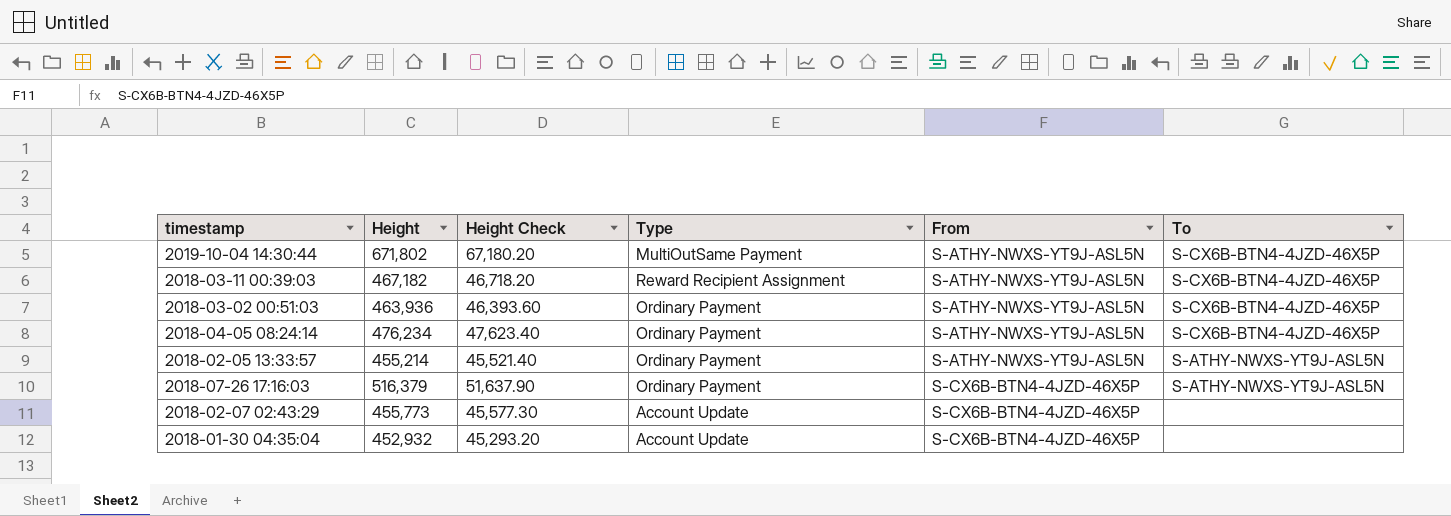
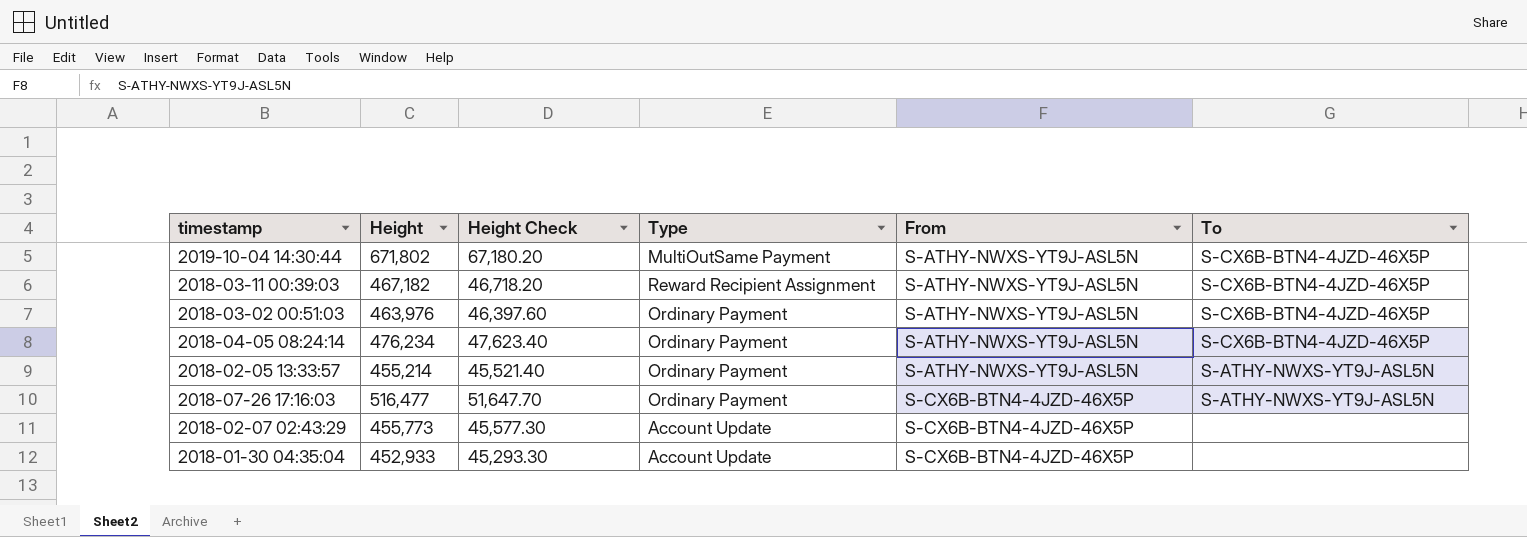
2018-03-02 00:51:03 | Height: 463,936 -> 463,976
2018-03-02 00:51:03 | Height Check: 46,393.60 -> 46,397.60
2018-07-26 17:16:03 | Height: 516,379 -> 516,477
2018-07-26 17:16:03 | Height Check: 51,637.90 -> 51,647.70
2018-01-30 04:35:04 | Height: 452,932 -> 452,933
2018-01-30 04:35:04 | Height Check: 45,293.20 -> 45,293.30

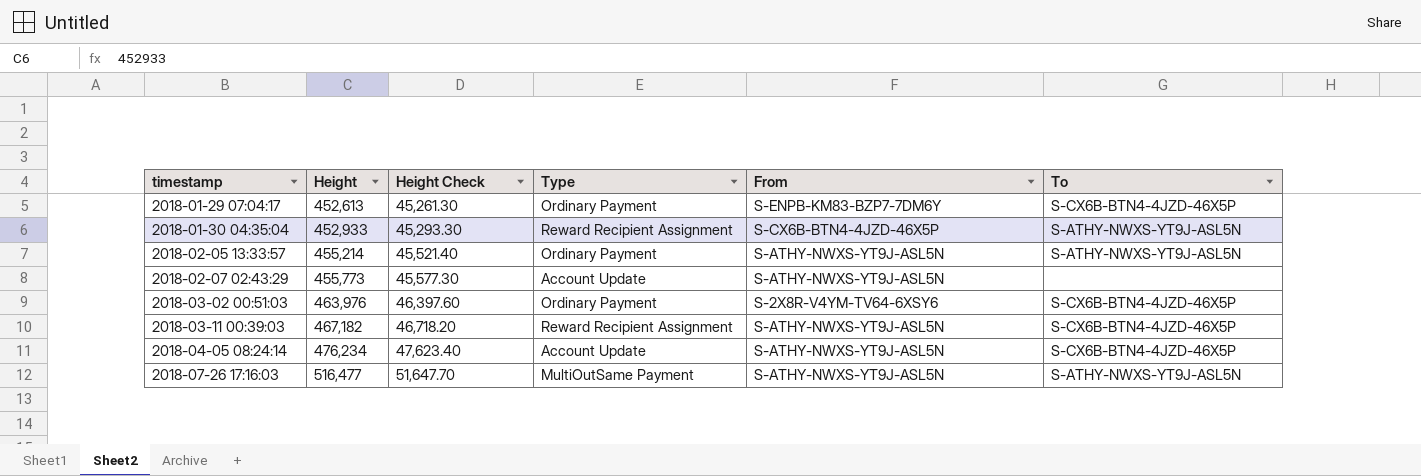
row order: From ascending -> timestamp ascending
row 2019-10-04 14:30:44: 671,802 | 67,180.20 | MultiOutSame Payment | S-ATHY-NWXS-YT9J-ASL5N | S-CX6B-BTN4-4JZD-46X5P -> none
row 2018-01-29 07:04:17: none -> 452,613 | 45,261.30 | Ordinary Payment | S-ENPB-KM83-BZP7-7DM6Y | S-CX6B-BTN4-4JZD-46X5P
2018-01-30 04:35:04 | Type: Account Update -> Reward Recipient Assignment
2018-01-30 04:35:04 | To: none -> S-ATHY-NWXS-YT9J-ASL5N
2018-02-07 02:43:29 | From: S-CX6B-BTN4-4JZD-46X5P -> S-ATHY-NWXS-YT9J-ASL5N
2018-03-02 00:51:03 | From: S-ATHY-NWXS-YT9J-ASL5N -> S-2X8R-V4YM-TV64-6XSY6
2018-04-05 08:24:14 | Type: Ordinary Payment -> Account Update
2018-07-26 17:16:03 | Type: Ordinary Payment -> MultiOutSame Payment
2018-07-26 17:16:03 | From: S-CX6B-BTN4-4JZD-46X5P -> S-ATHY-NWXS-YT9J-ASL5N

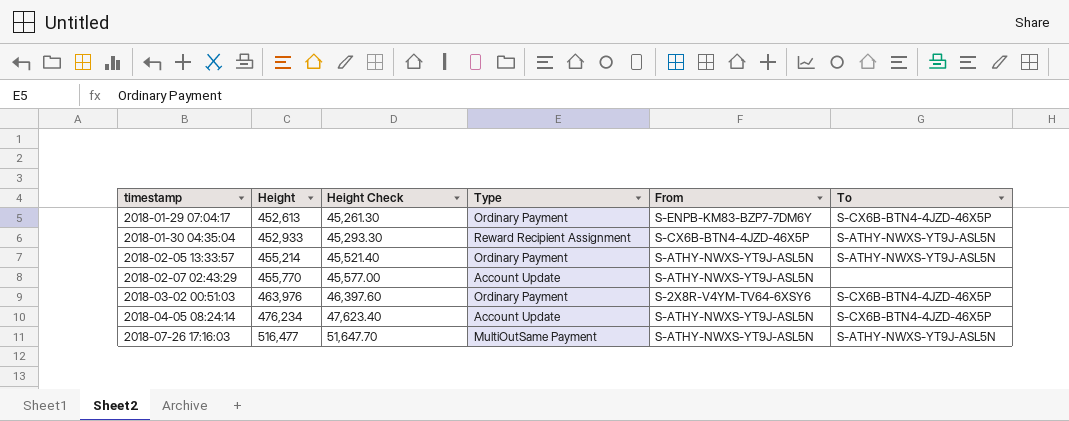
row 2018-03-11 00:39:03: 467,182 | 46,718.20 | Reward Recipient Assignment | S-ATHY-NWXS-YT9J-ASL5N | S-CX6B-BTN4-4JZD-46X5P -> none
2018-02-07 02:43:29 | Height: 455,773 -> 455,770
2018-02-07 02:43:29 | Height Check: 45,577.30 -> 45,577.00

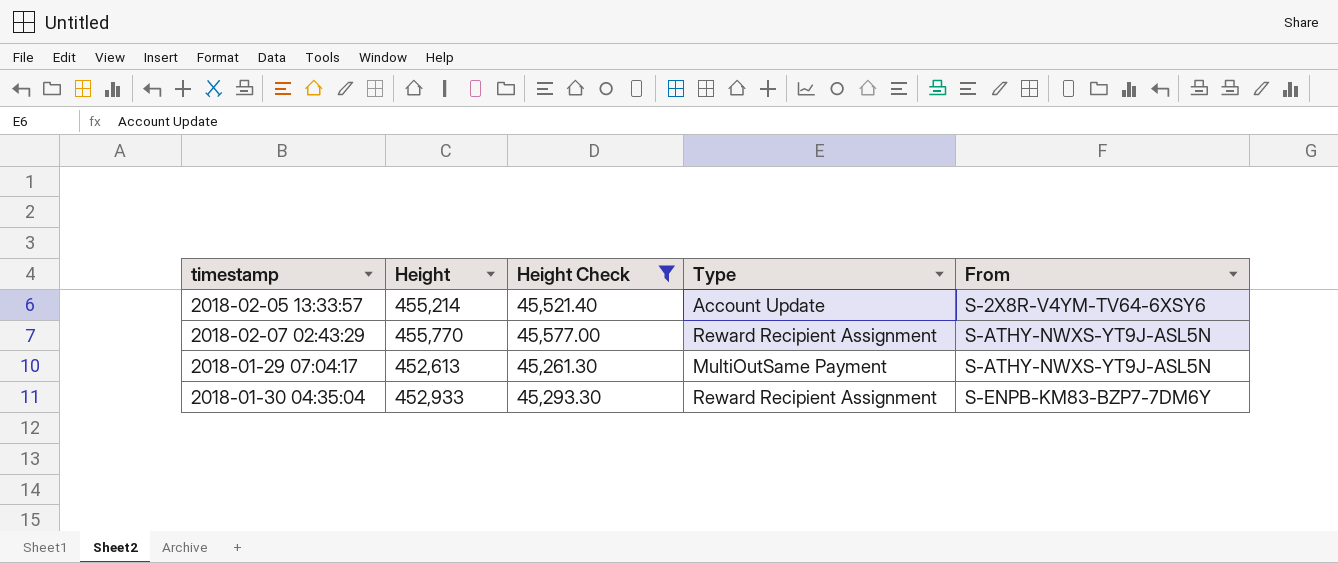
filter: none -> Height Check <= 45,577.00
row order: timestamp ascending -> From ascending
column To | position: 6 -> none
2018-02-05 13:33:57 | Type: Ordinary Payment -> Account Update
2018-02-05 13:33:57 | From: S-ATHY-NWXS-YT9J-ASL5N -> S-2X8R-V4YM-TV64-6XSY6
2018-02-07 02:43:29 | Type: Account Update -> Reward Recipient Assignment
2018-01-29 07:04:17 | Type: Ordinary Payment -> MultiOutSame Payment
2018-01-29 07:04:17 | From: S-ENPB-KM83-BZP7-7DM6Y -> S-ATHY-NWXS-YT9J-ASL5N
2018-01-30 04:35:04 | From: S-CX6B-BTN4-4JZD-46X5P -> S-ENPB-KM83-BZP7-7DM6Y

